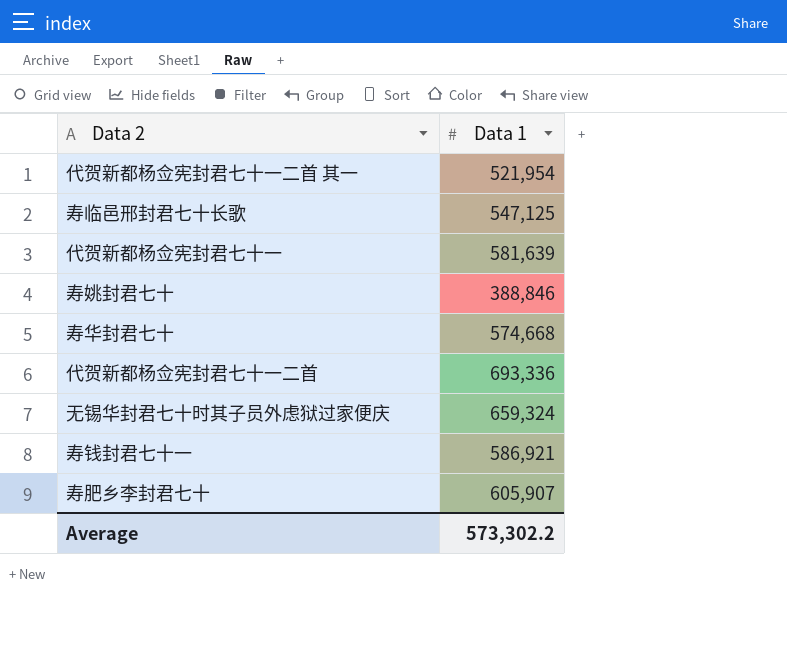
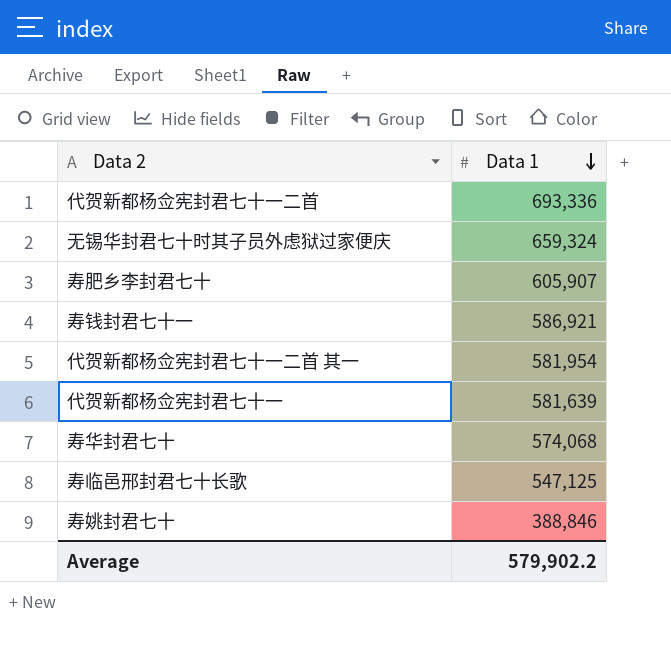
row order: none -> Data 1 descending
代贺新都杨佥宪封君七十一二首 其一 | Data 1: 521,954 -> 581,954
寿华封君七十 | Data 1: 574,668 -> 574,068
Average | Data 1: 573,302.2 -> 579,902.2

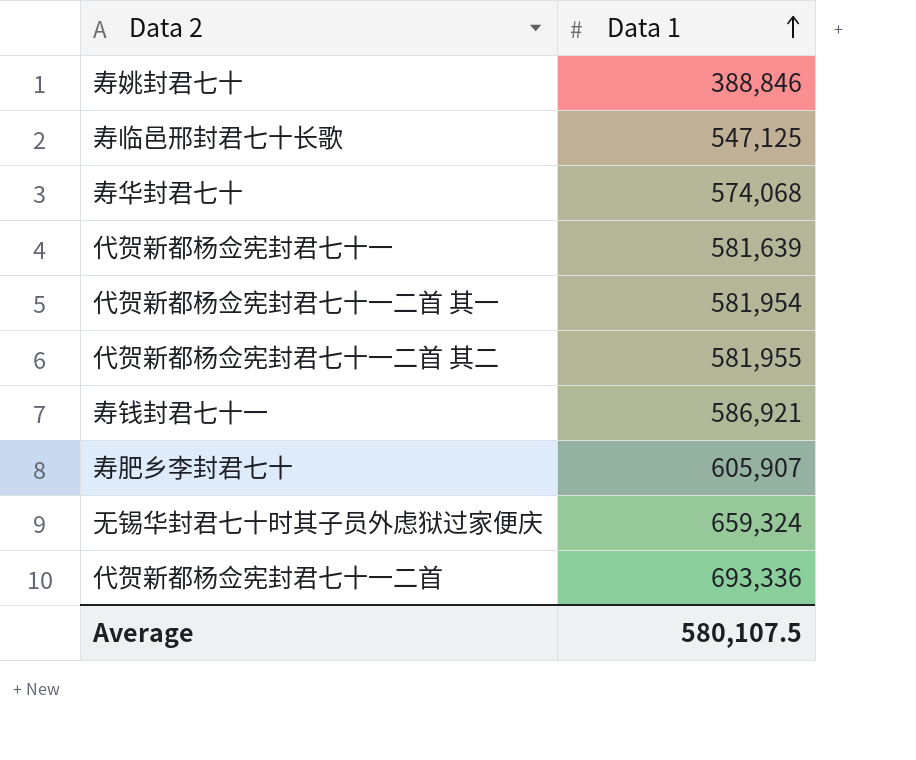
row order: Data 1 descending -> Data 1 ascending
row 代贺新都杨佥宪封君七十一二首 其二: none -> 581,955
Average | Data 1: 579,902.2 -> 580,107.5

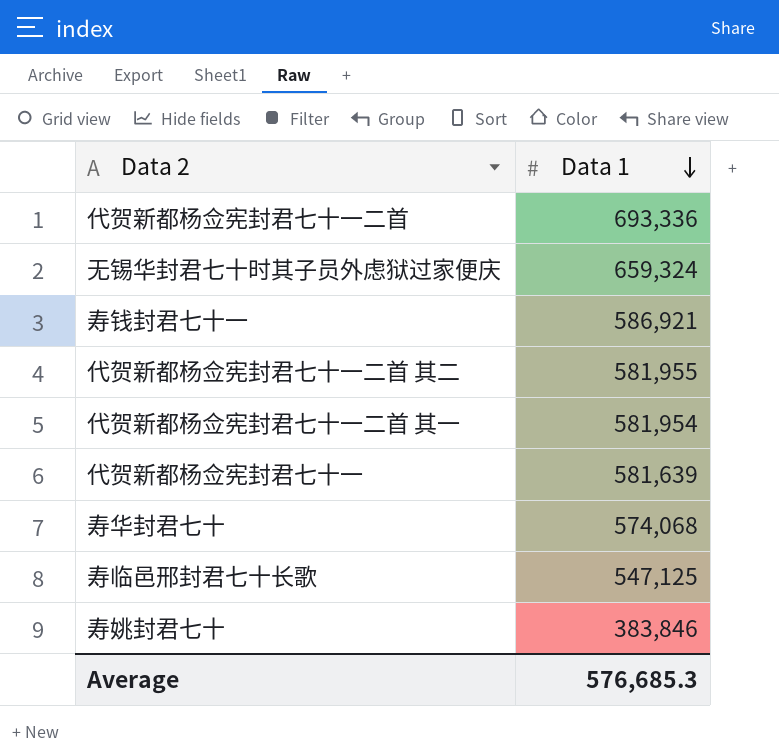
row order: Data 1 ascending -> Data 1 descending
row 寿肥乡李封君七十: 605,907 -> none
寿姚封君七十 | Data 1: 388,846 -> 383,846
Average | Data 1: 580,107.5 -> 576,685.3

